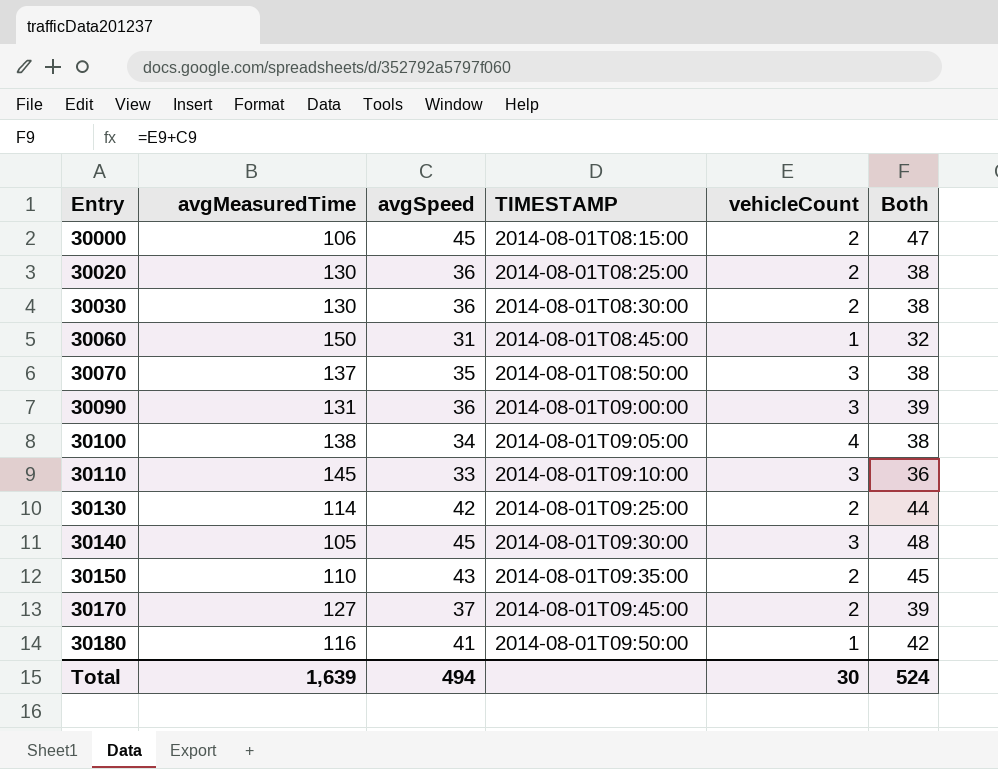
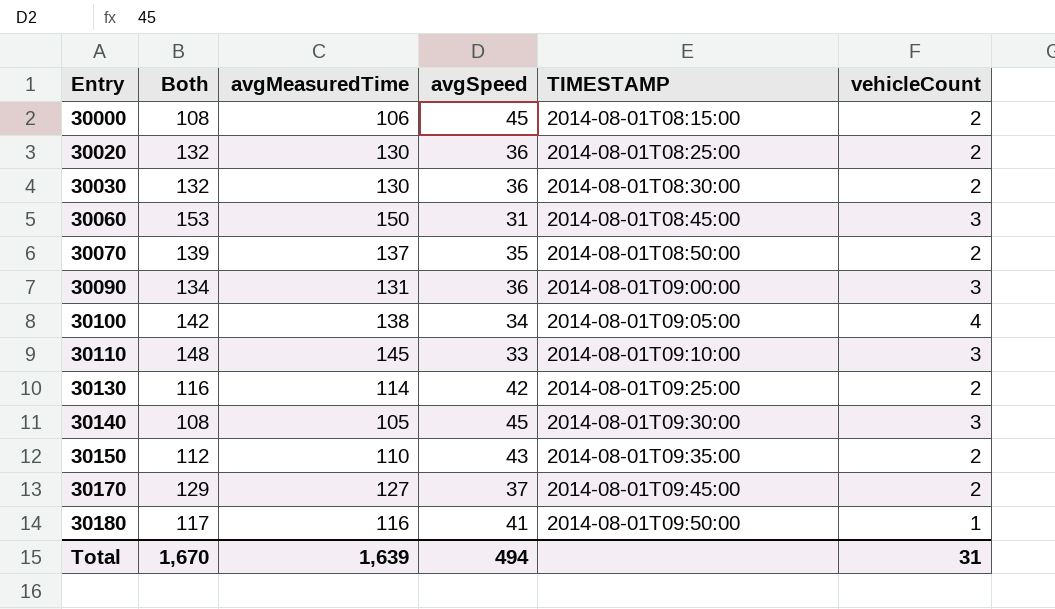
column Both | formula: [avgSpeed] + [vehicleCount] -> [avgMeasuredTime] + [vehicleCount]
column Both | position: 6 -> 2
30060 | vehicleCount: 1 -> 3
30070 | vehicleCount: 3 -> 2
Total | Both: 524 -> 1,670
Total | vehicleCount: 30 -> 31

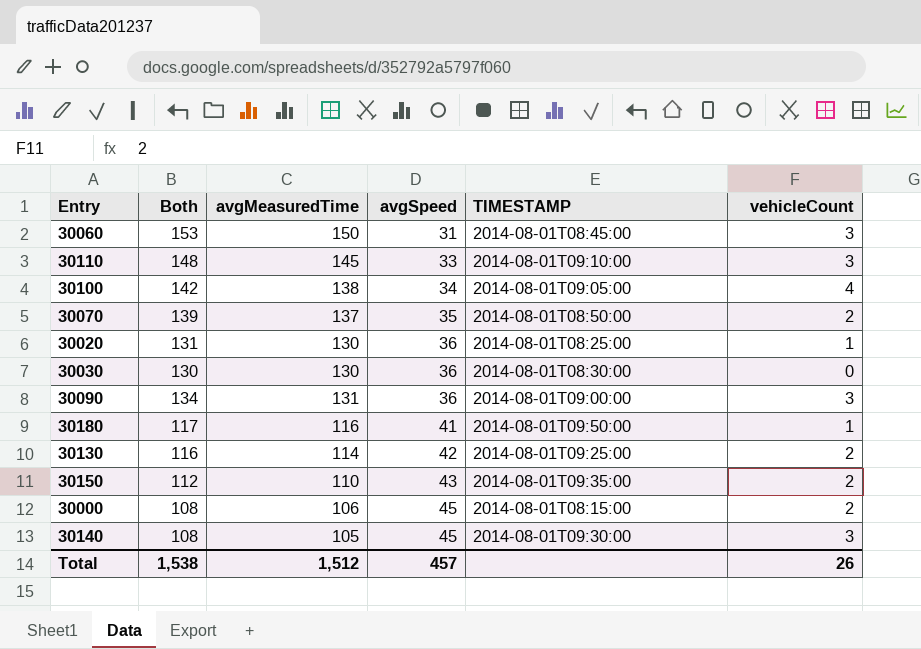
row order: Entry ascending -> avgSpeed ascending
row 30170: 129 | 127 | 37 | 2014-08-01T09:45:00 | 2 -> none
30020 | Both: 132 -> 131
30020 | vehicleCount: 2 -> 1
30030 | Both: 132 -> 130
30030 | vehicleCount: 2 -> 0
Total | Both: 1,670 -> 1,538
Total | avgMeasuredTime: 1,639 -> 1,512
Total | avgSpeed: 494 -> 457
Total | vehicleCount: 31 -> 26

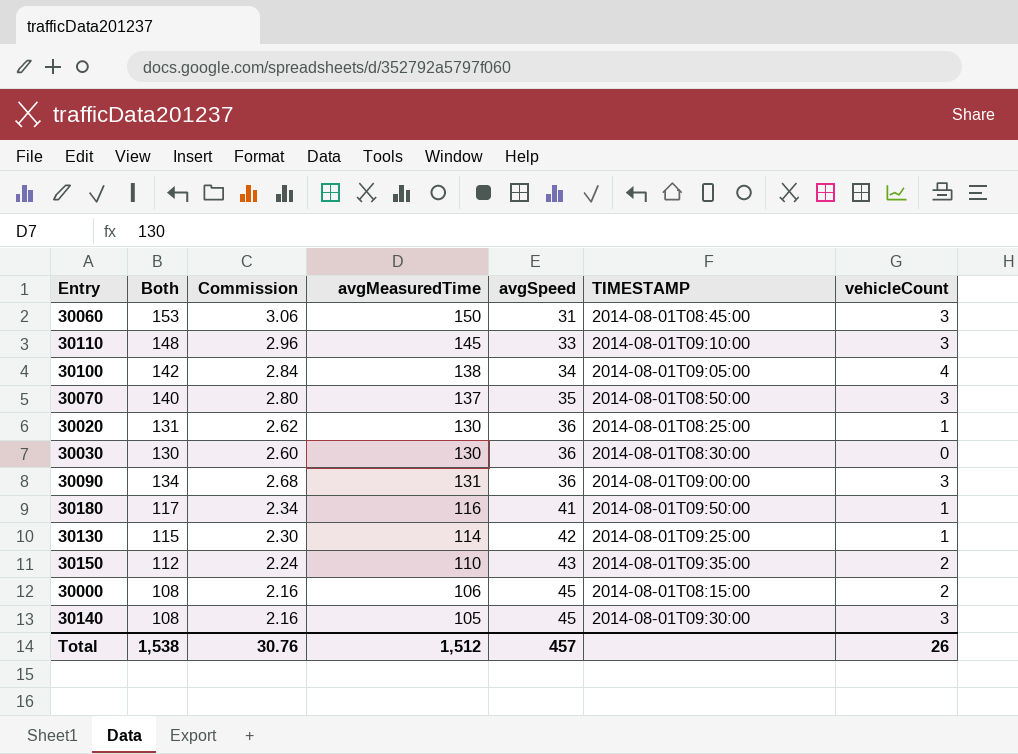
column Commission | formula: none -> [Both] * 0.02
30070 | Both: 139 -> 140
30070 | vehicleCount: 2 -> 3
30130 | Both: 116 -> 115
30130 | vehicleCount: 2 -> 1

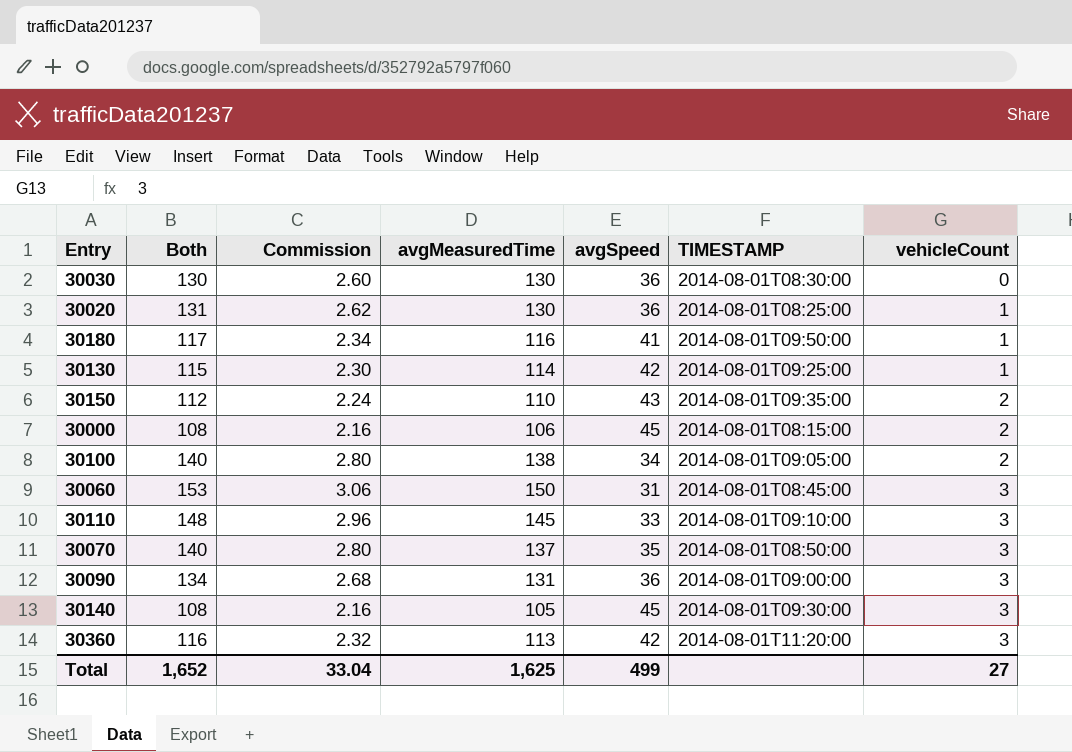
row order: avgSpeed ascending -> vehicleCount ascending
30100 | Both: 142 -> 140
30100 | Commission: 2.84 -> 2.80
30100 | vehicleCount: 4 -> 2
row 30360: none -> 116 | 2.32 | 113 | 42 | 2014-08-01T11:20:00 | 3
Total | Both: 1,538 -> 1,652
Total | Commission: 30.76 -> 33.04
Total | avgMeasuredTime: 1,512 -> 1,625
Total | avgSpeed: 457 -> 499
Total | vehicleCount: 26 -> 27

